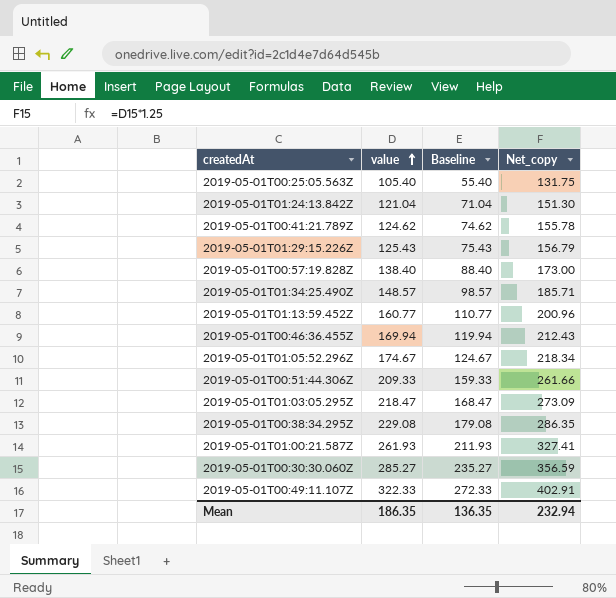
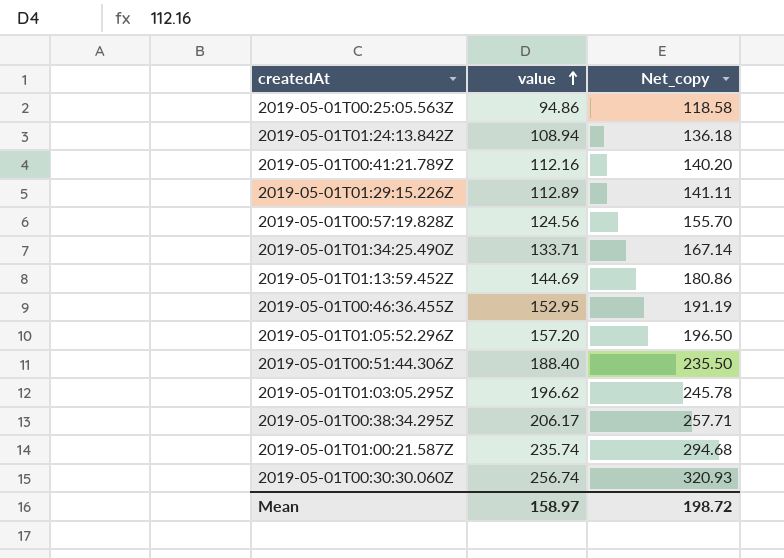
column Baseline | formula: [value] - 50 -> none
row 2019-05-01T00:49:11.107Z: 322.33 | 272.33 | 402.91 -> none
2019-05-01T00:25:05.563Z | value: 105.40 -> 94.86
2019-05-01T00:25:05.563Z | Net_copy: 131.75 -> 118.58
2019-05-01T01:24:13.842Z | value: 121.04 -> 108.94
2019-05-01T01:24:13.842Z | Net_copy: 151.30 -> 136.18
2019-05-01T00:41:21.789Z | value: 124.62 -> 112.16
2019-05-01T00:41:21.789Z | Net_copy: 155.78 -> 140.20
2019-05-01T01:29:15.226Z | value: 125.43 -> 112.89
2019-05-01T01:29:15.226Z | Net_copy: 156.79 -> 141.11
2019-05-01T00:57:19.828Z | value: 138.40 -> 124.56
2019-05-01T00:57:19.828Z | Net_copy: 173.00 -> 155.70
2019-05-01T01:34:25.490Z | value: 148.57 -> 133.71
2019-05-01T01:34:25.490Z | Net_copy: 185.71 -> 167.14
2019-05-01T01:13:59.452Z | value: 160.77 -> 144.69
2019-05-01T01:13:59.452Z | Net_copy: 200.96 -> 180.86
2019-05-01T00:46:36.455Z | value: 169.94 -> 152.95
2019-05-01T00:46:36.455Z | Net_copy: 212.43 -> 191.19
2019-05-01T01:05:52.296Z | value: 174.67 -> 157.20
2019-05-01T01:05:52.296Z | Net_copy: 218.34 -> 196.50
2019-05-01T00:51:44.306Z | value: 209.33 -> 188.40
2019-05-01T00:51:44.306Z | Net_copy: 261.66 -> 235.50
2019-05-01T01:03:05.295Z | value: 218.47 -> 196.62
2019-05-01T01:03:05.295Z | Net_copy: 273.09 -> 245.78
2019-05-01T00:38:34.295Z | value: 229.08 -> 206.17
2019-05-01T00:38:34.295Z | Net_copy: 286.35 -> 257.71
2019-05-01T01:00:21.587Z | value: 261.93 -> 235.74
2019-05-01T01:00:21.587Z | Net_copy: 327.41 -> 294.68
2019-05-01T00:30:30.060Z | value: 285.27 -> 256.74
2019-05-01T00:30:30.060Z | Net_copy: 356.59 -> 320.93
Mean | value: 186.35 -> 158.97
Mean | Net_copy: 232.94 -> 198.72

